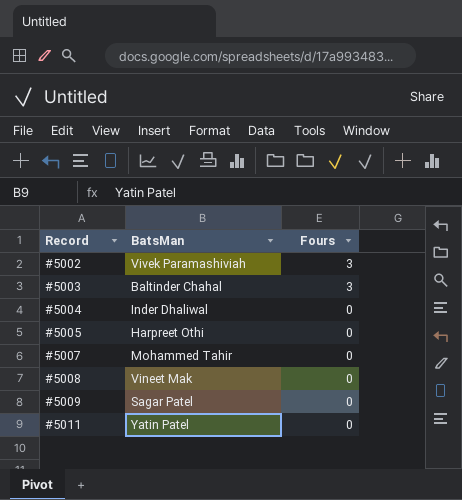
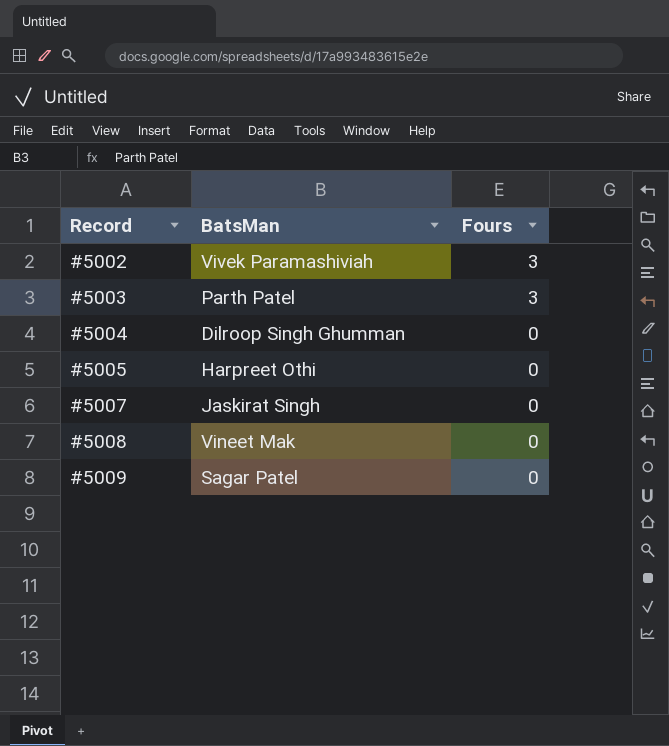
row #5011: Yatin Patel | 0 -> none
#5003 | BatsMan: Baltinder Chahal -> Parth Patel
#5004 | BatsMan: Inder Dhaliwal -> Dilroop Singh Ghumman
#5007 | BatsMan: Mohammed Tahir -> Jaskirat Singh

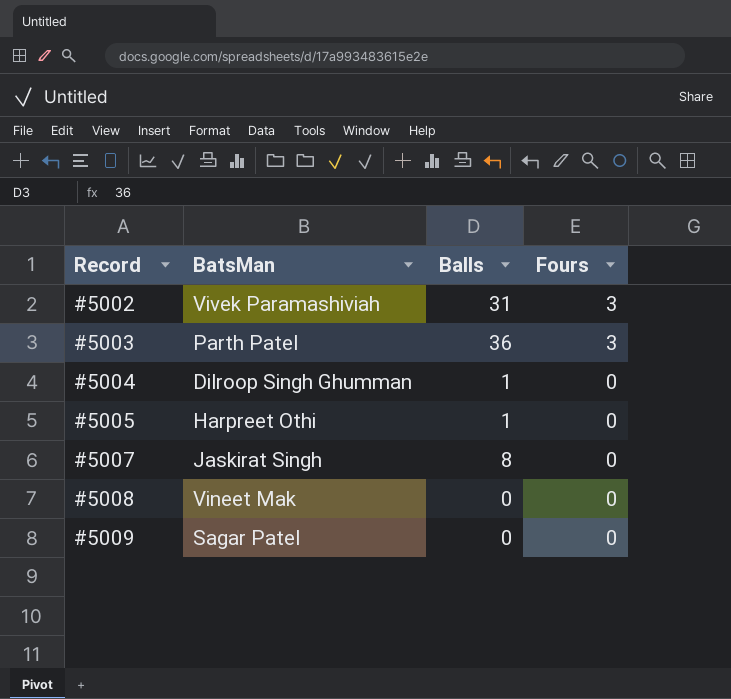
column Balls | position: none -> 3

